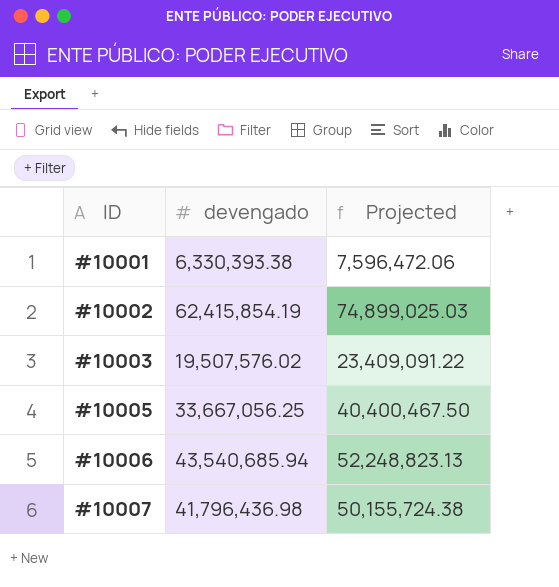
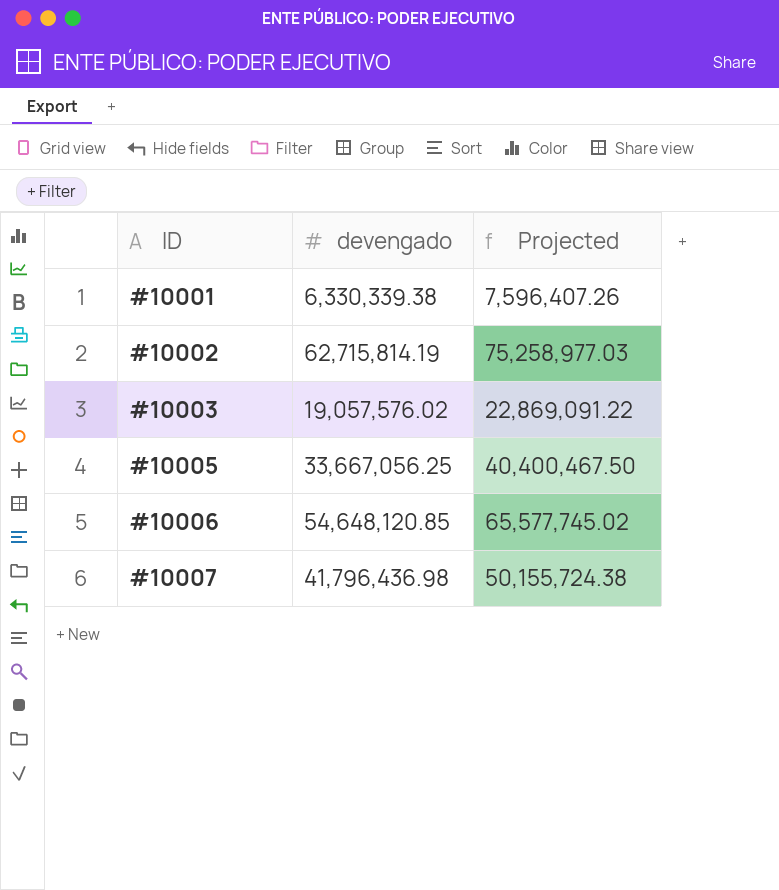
#10001 | devengado: 6,330,393.38 -> 6,330,339.38
#10001 | Projected: 7,596,472.06 -> 7,596,407.26
#10002 | devengado: 62,415,854.19 -> 62,715,814.19
#10002 | Projected: 74,899,025.03 -> 75,258,977.03
#10003 | devengado: 19,507,576.02 -> 19,057,576.02
#10003 | Projected: 23,409,091.22 -> 22,869,091.22
#10006 | devengado: 43,540,685.94 -> 54,648,120.85
#10006 | Projected: 52,248,823.13 -> 65,577,745.02

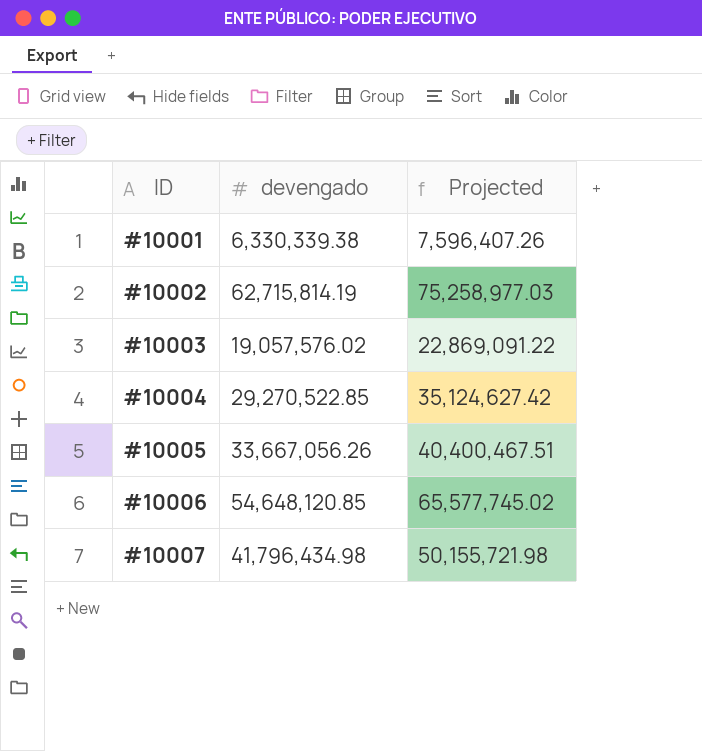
row #10004: none -> 29,270,522.85 | 35,124,627.42
#10005 | devengado: 33,667,056.25 -> 33,667,056.26
#10005 | Projected: 40,400,467.50 -> 40,400,467.51
#10007 | devengado: 41,796,436.98 -> 41,796,434.98
#10007 | Projected: 50,155,724.38 -> 50,155,721.98

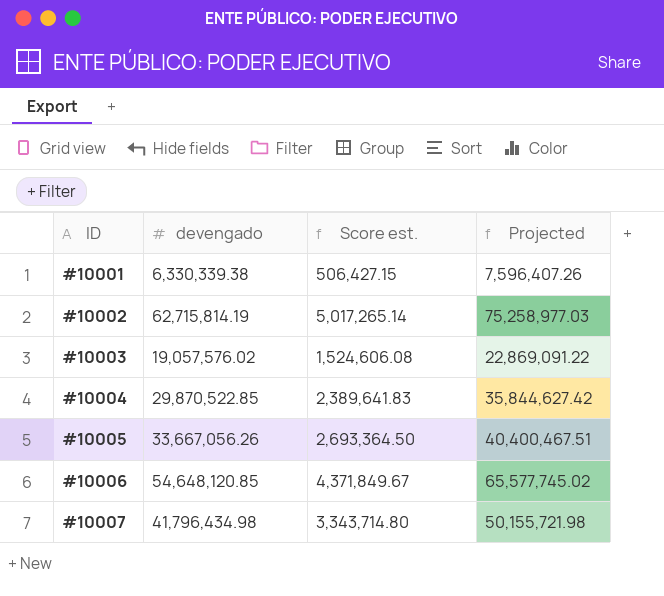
column Score est. | formula: none -> [devengado] * 0.08
#10004 | devengado: 29,270,522.85 -> 29,870,522.85
#10004 | Projected: 35,124,627.42 -> 35,844,627.42

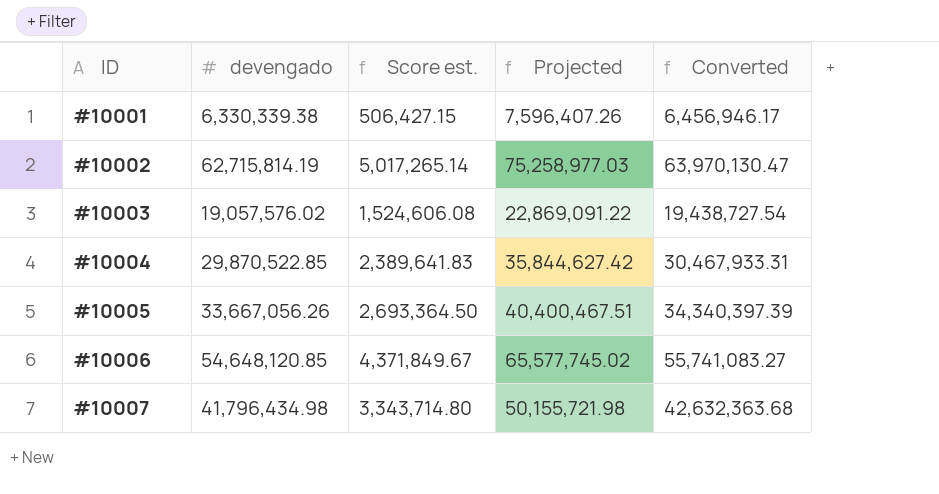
column Converted | formula: none -> [devengado] * 1.02

